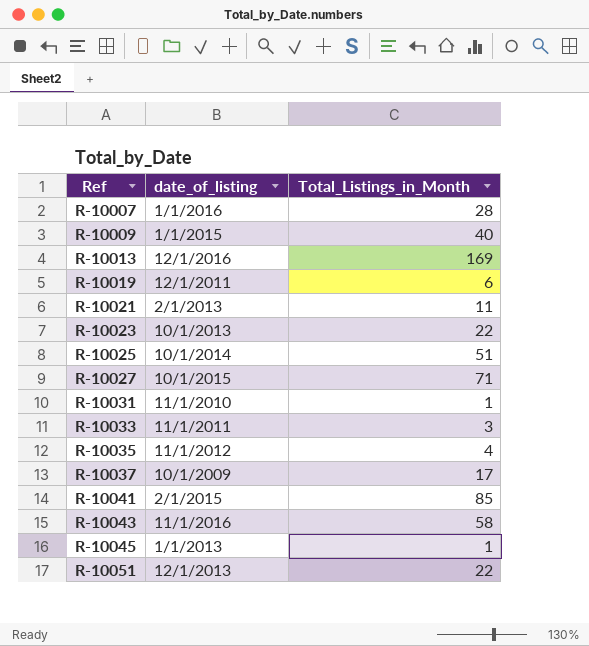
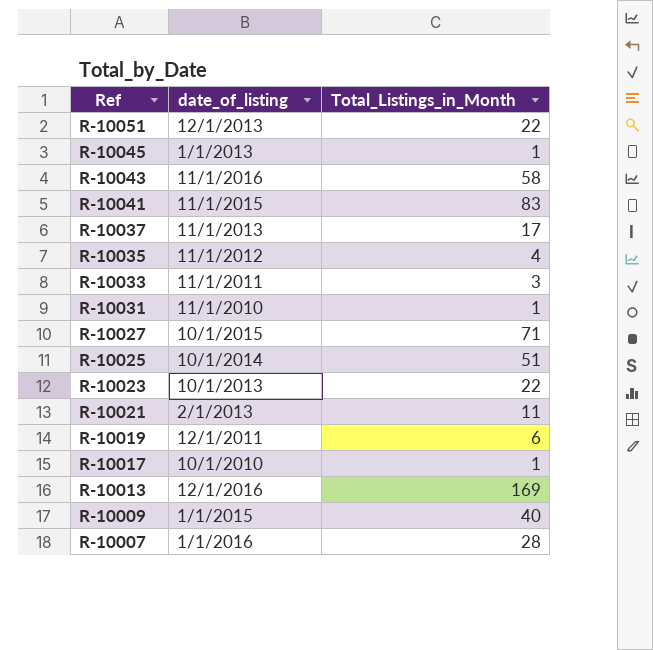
row order: Ref ascending -> Ref descending
R-10041 | date_of_listing: 2/1/2015 -> 11/1/2015
R-10041 | Total_Listings_in_Month: 85 -> 83
R-10037 | date_of_listing: 10/1/2009 -> 11/1/2013
row R-10017: none -> 10/1/2010 | 1

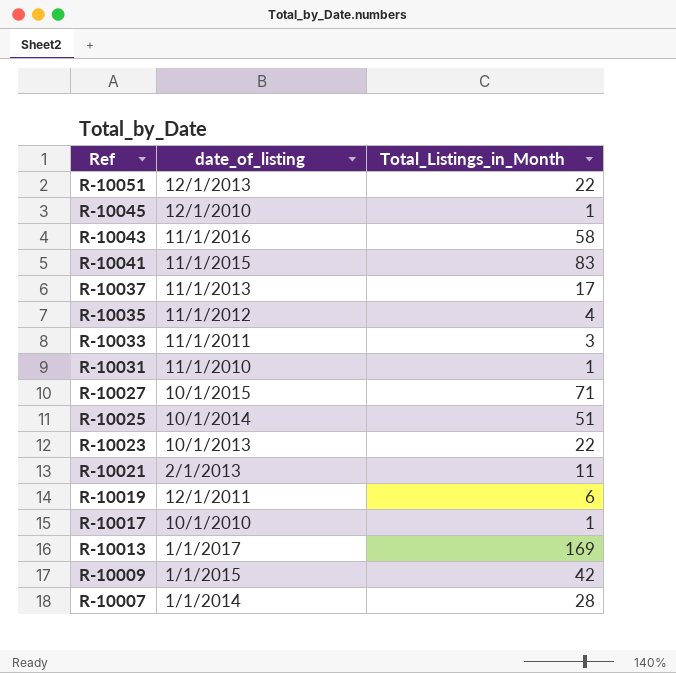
R-10045 | date_of_listing: 1/1/2013 -> 12/1/2010
R-10013 | date_of_listing: 12/1/2016 -> 1/1/2017
R-10009 | Total_Listings_in_Month: 40 -> 42
R-10007 | date_of_listing: 1/1/2016 -> 1/1/2014

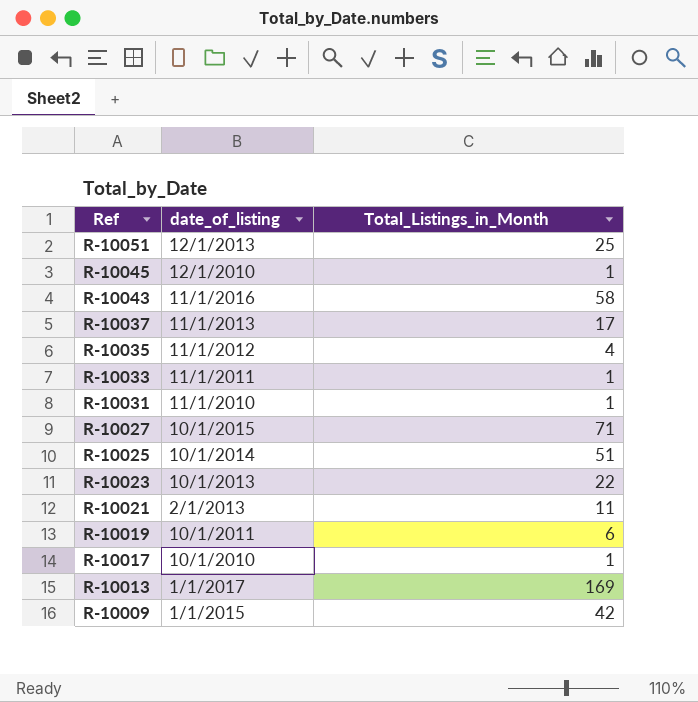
row R-10041: 11/1/2015 | 83 -> none
row R-10007: 1/1/2014 | 28 -> none
R-10051 | Total_Listings_in_Month: 22 -> 25
R-10033 | Total_Listings_in_Month: 3 -> 1
R-10019 | date_of_listing: 12/1/2011 -> 10/1/2011

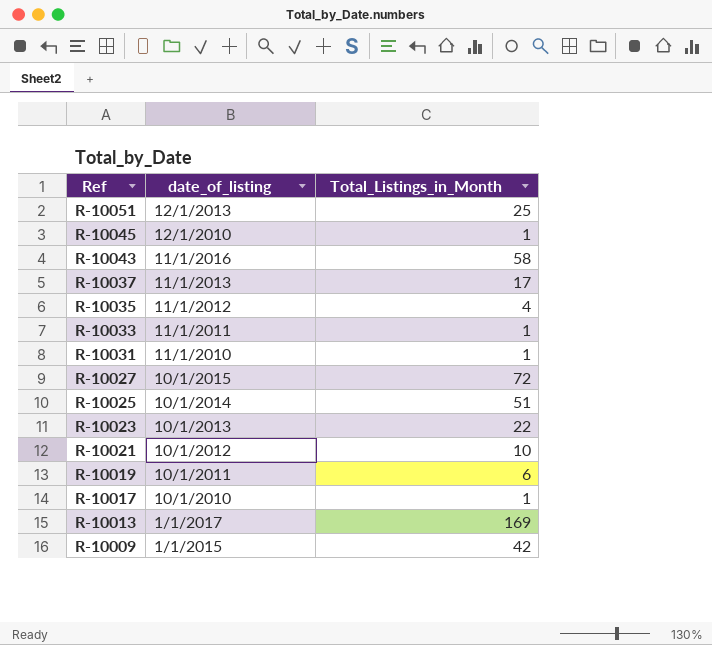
R-10027 | Total_Listings_in_Month: 71 -> 72
R-10021 | date_of_listing: 2/1/2013 -> 10/1/2012
R-10021 | Total_Listings_in_Month: 11 -> 10

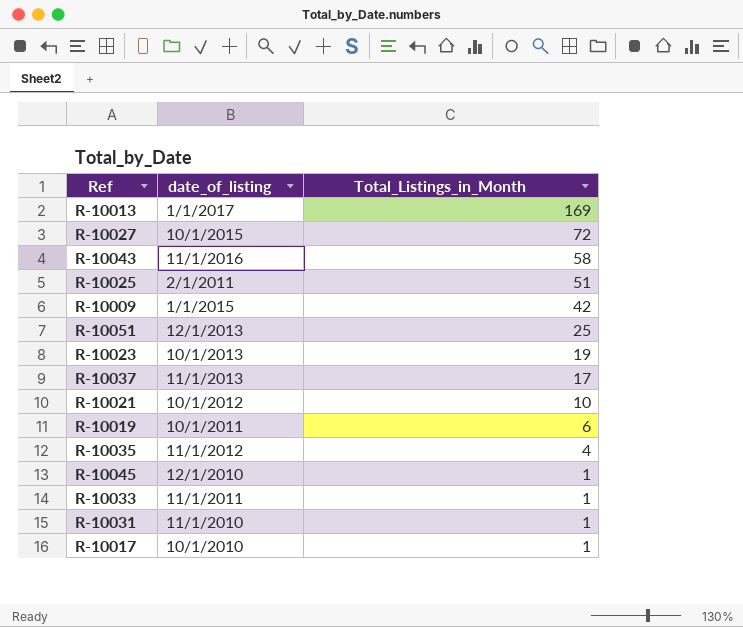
row order: Ref descending -> Total_Listings_in_Month descending
R-10025 | date_of_listing: 10/1/2014 -> 2/1/2011
R-10023 | Total_Listings_in_Month: 22 -> 19

